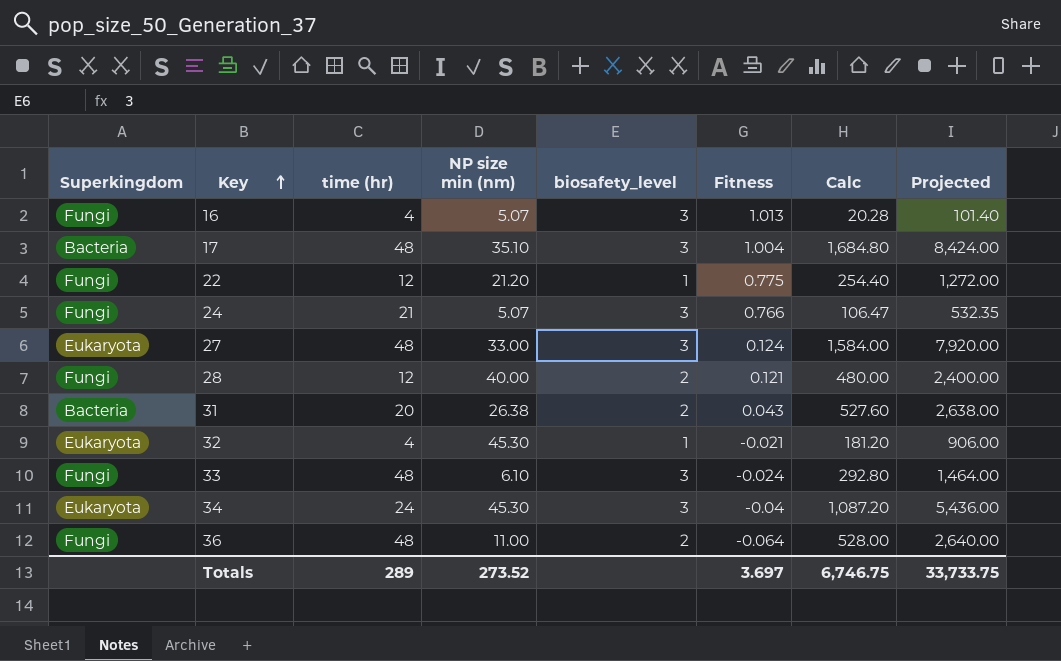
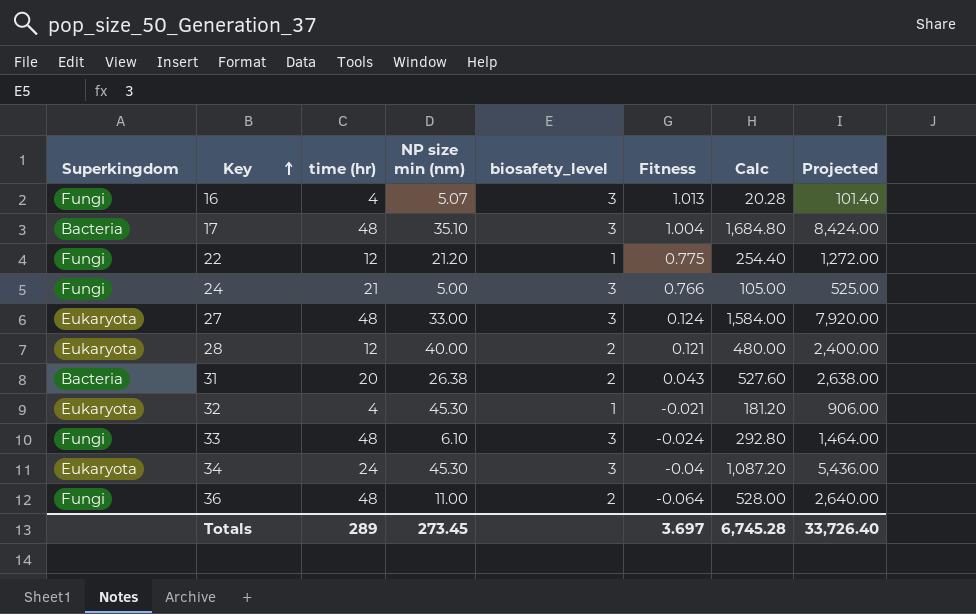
24 | NP size min (nm): 5.07 -> 5.00
24 | Calc: 106.47 -> 105.00
24 | Projected: 532.35 -> 525.00
28 | Superkingdom: Fungi -> Eukaryota
Totals | NP size min (nm): 273.52 -> 273.45
Totals | Calc: 6,746.75 -> 6,745.28
Totals | Projected: 33,733.75 -> 33,726.40

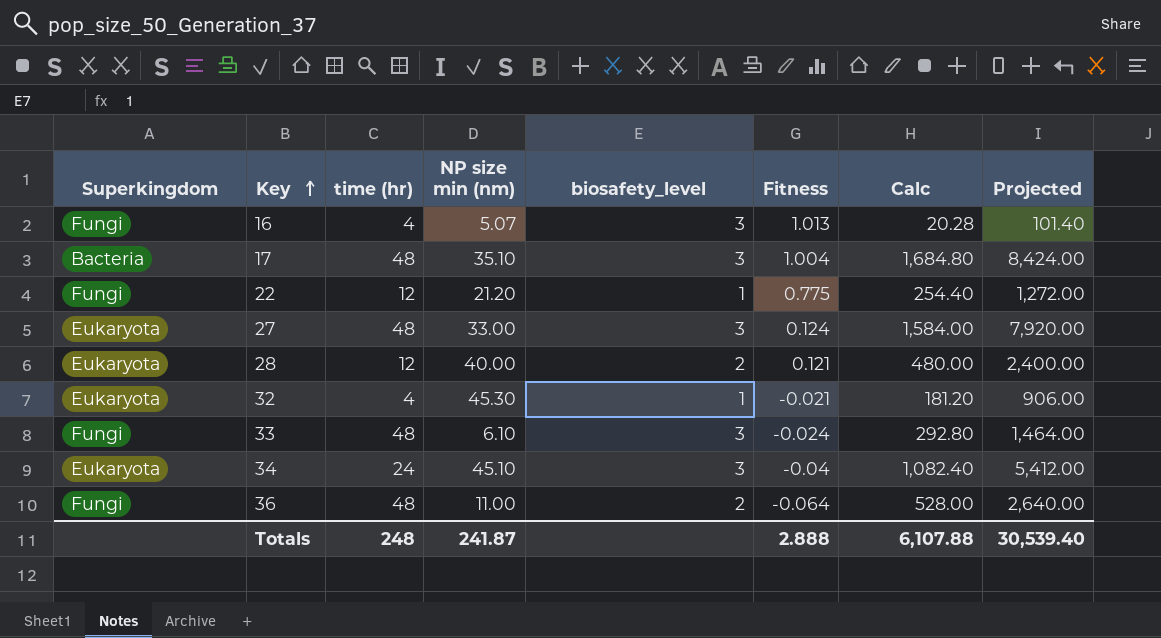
row 24: Fungi | 21 | 5.00 | 3 | 0.766 | 105.00 | 525.00 -> none
row 31: Bacteria | 20 | 26.38 | 2 | 0.043 | 527.60 | 2,638.00 -> none
34 | NP size min (nm): 45.30 -> 45.10
34 | Calc: 1,087.20 -> 1,082.40
34 | Projected: 5,436.00 -> 5,412.00
Totals | time (hr): 289 -> 248
Totals | NP size min (nm): 273.45 -> 241.87
Totals | Fitness: 3.697 -> 2.888
Totals | Calc: 6,745.28 -> 6,107.88
Totals | Projected: 33,726.40 -> 30,539.40

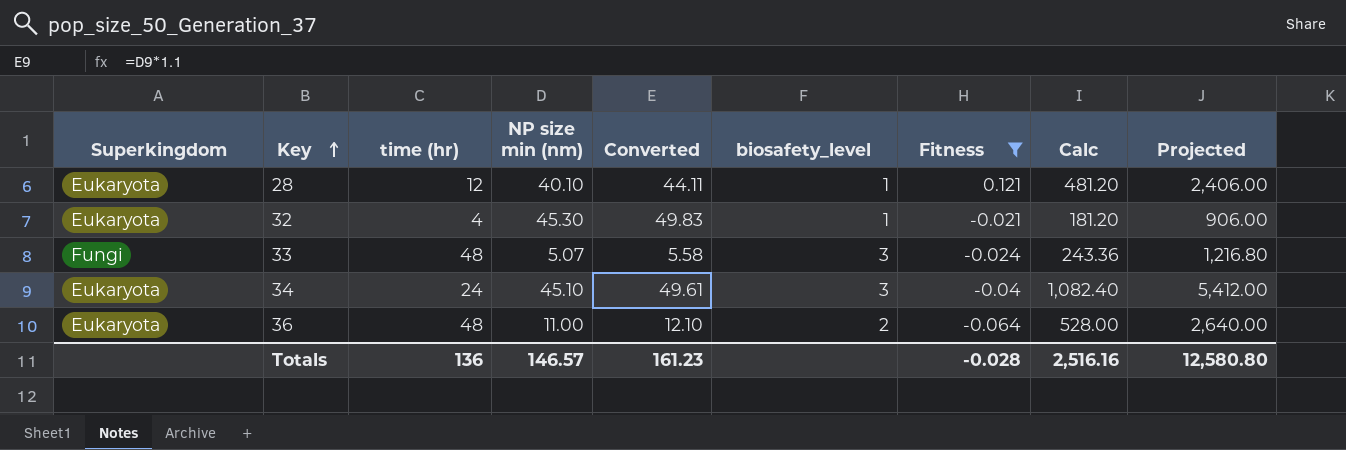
filter: none -> Fitness <= 0.121
column Converted | formula: none -> [NP size min (nm)] * 1.1
28 | NP size min (nm): 40.00 -> 40.10
28 | biosafety_level: 2 -> 1
28 | Calc: 480.00 -> 481.20
28 | Projected: 2,400.00 -> 2,406.00
33 | NP size min (nm): 6.10 -> 5.07
33 | Calc: 292.80 -> 243.36
33 | Projected: 1,464.00 -> 1,216.80
36 | Superkingdom: Fungi -> Eukaryota
Totals | time (hr): 248 -> 136
Totals | NP size min (nm): 241.87 -> 146.57
Totals | Fitness: 2.888 -> -0.028
Totals | Calc: 6,107.88 -> 2,516.16
Totals | Projected: 30,539.40 -> 12,580.80

